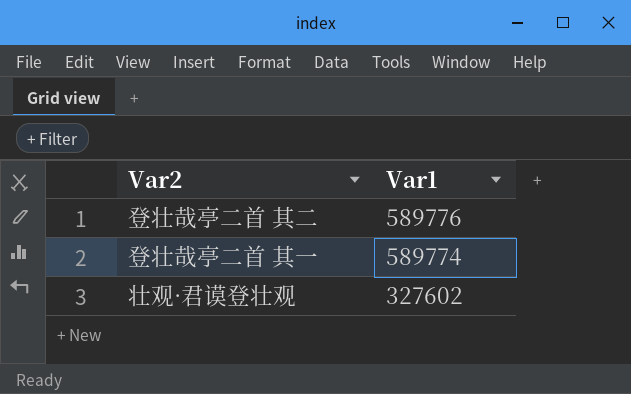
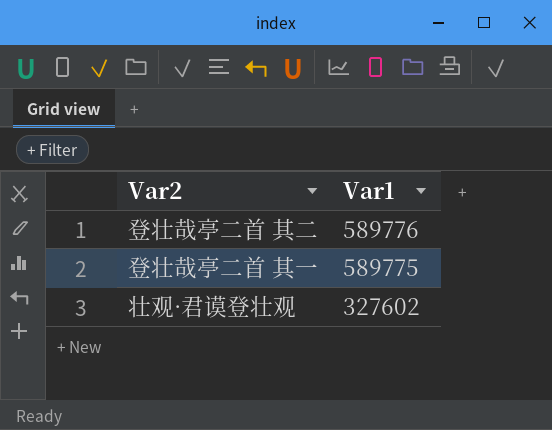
登壮哉亭二首 其一 | Var1: 589774 -> 589775

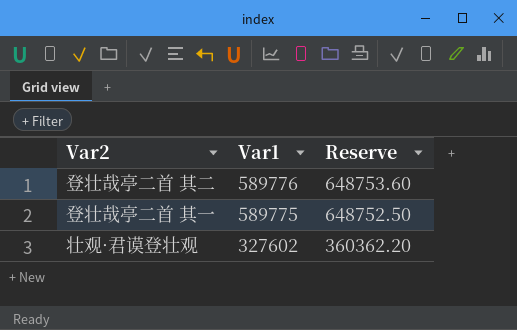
column Reserve | formula: none -> [Var1] * 1.1

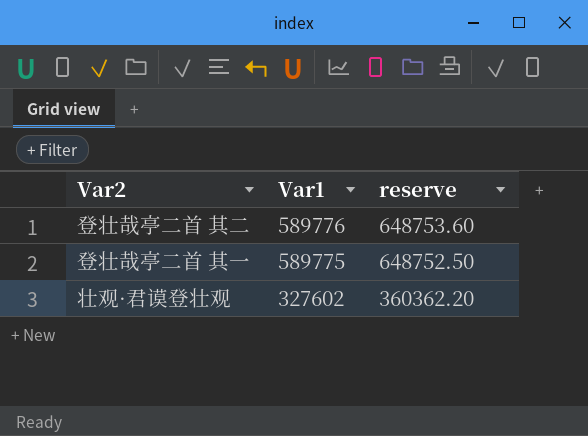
column name: Reserve -> reserve

